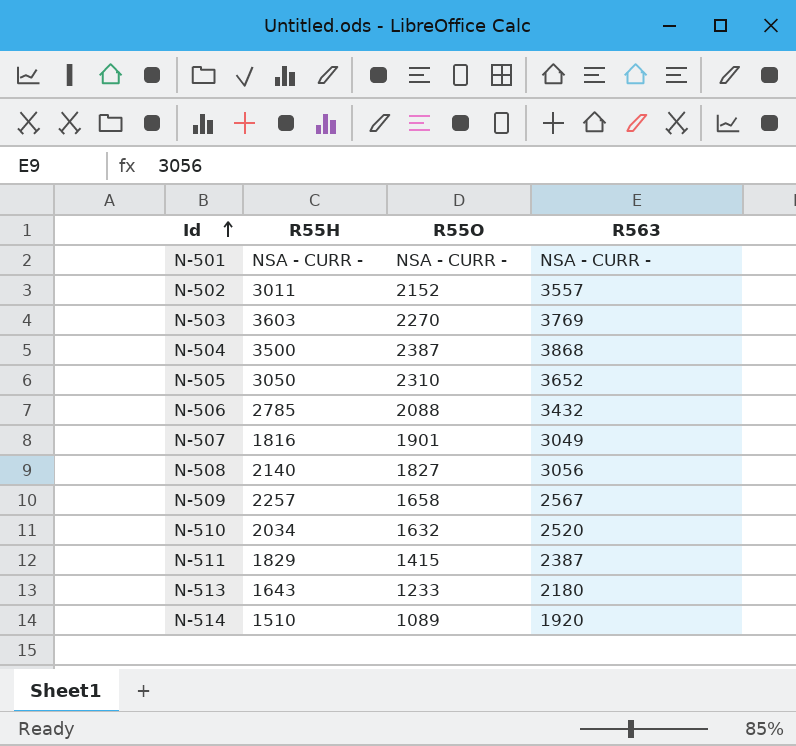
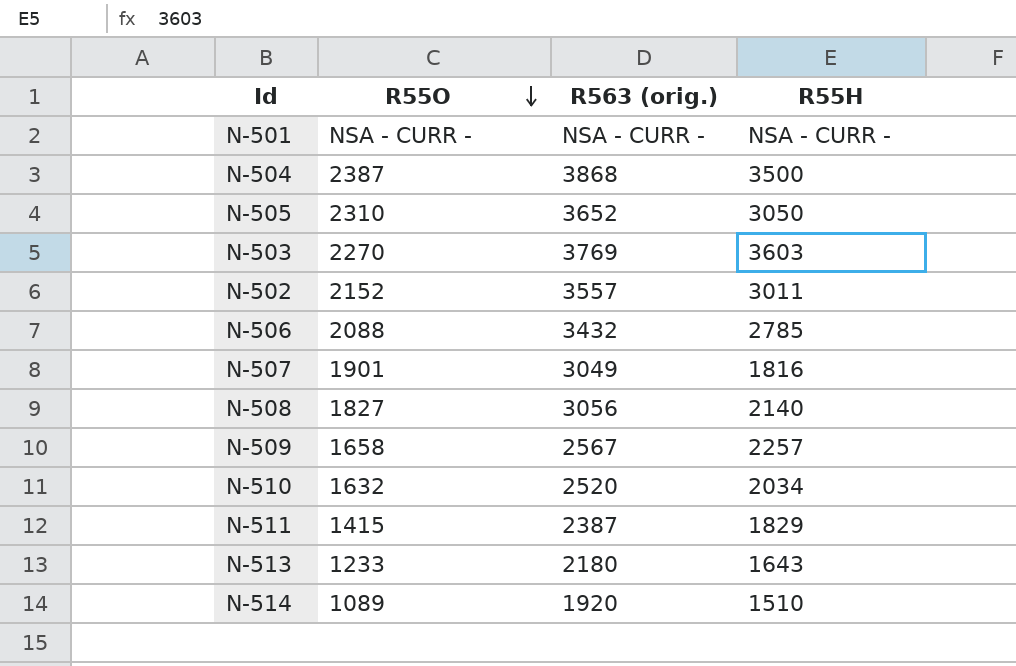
row order: Id ascending -> R55O descending
column name: R563 -> R563 (orig.)
column R55H | position: 2 -> 4

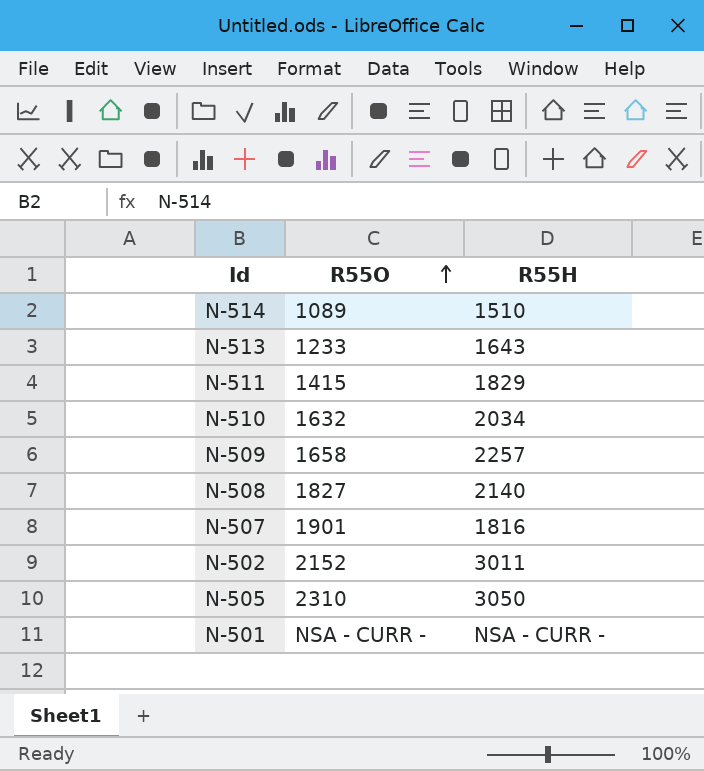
row order: R55O descending -> R55O ascending
column R563 (orig.) | position: 3 -> none
row N-504: 2387 | 3868 | 3500 -> none
row N-503: 2270 | 3769 | 3603 -> none
row N-506: 2088 | 3432 | 2785 -> none

